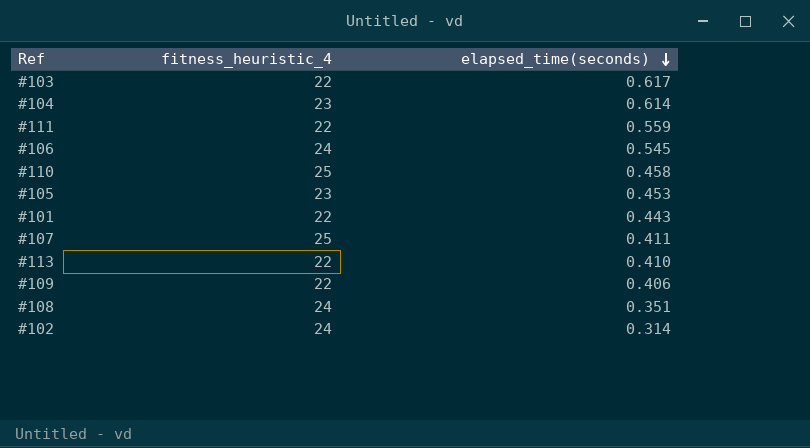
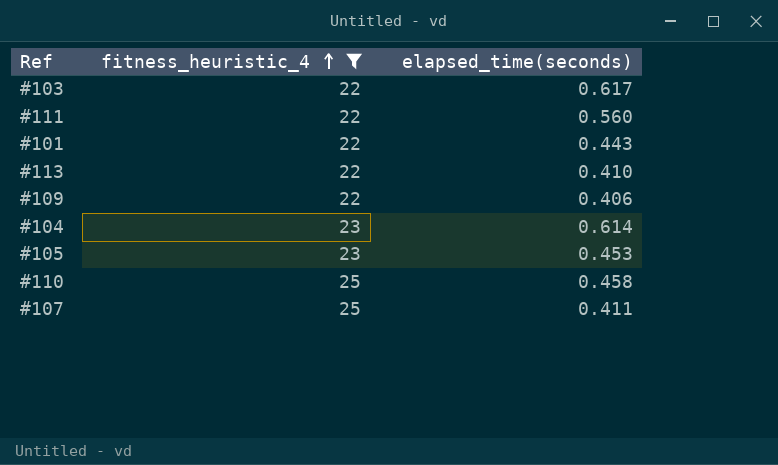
filter: none -> fitness_heuristic_4 != 24
row order: elapsed_time(seconds) descending -> fitness_heuristic_4 ascending
#111 | elapsed_time(seconds): 0.559 -> 0.560

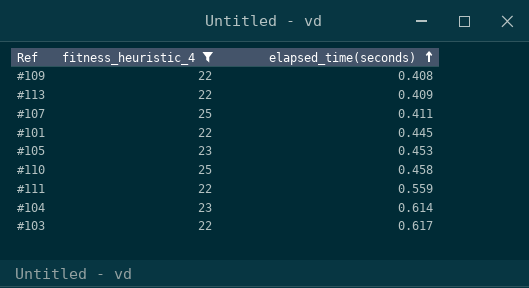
row order: fitness_heuristic_4 ascending -> elapsed_time(seconds) ascending
#109 | elapsed_time(seconds): 0.406 -> 0.408
#113 | elapsed_time(seconds): 0.410 -> 0.409
#101 | elapsed_time(seconds): 0.443 -> 0.445
#111 | elapsed_time(seconds): 0.560 -> 0.559

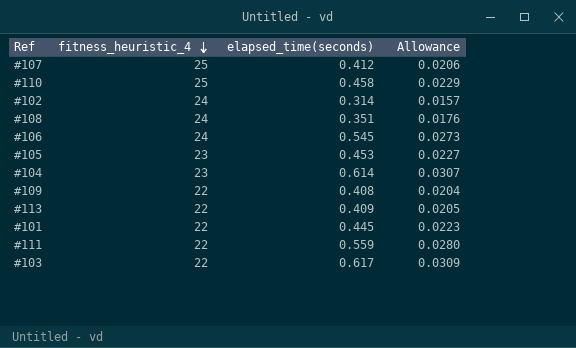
filter: fitness_heuristic_4 != 24 -> none
row order: elapsed_time(seconds) ascending -> fitness_heuristic_4 descending
column Allowance | formula: none -> [elapsed_time(seconds)] * 0.05
#107 | elapsed_time(seconds): 0.411 -> 0.412

